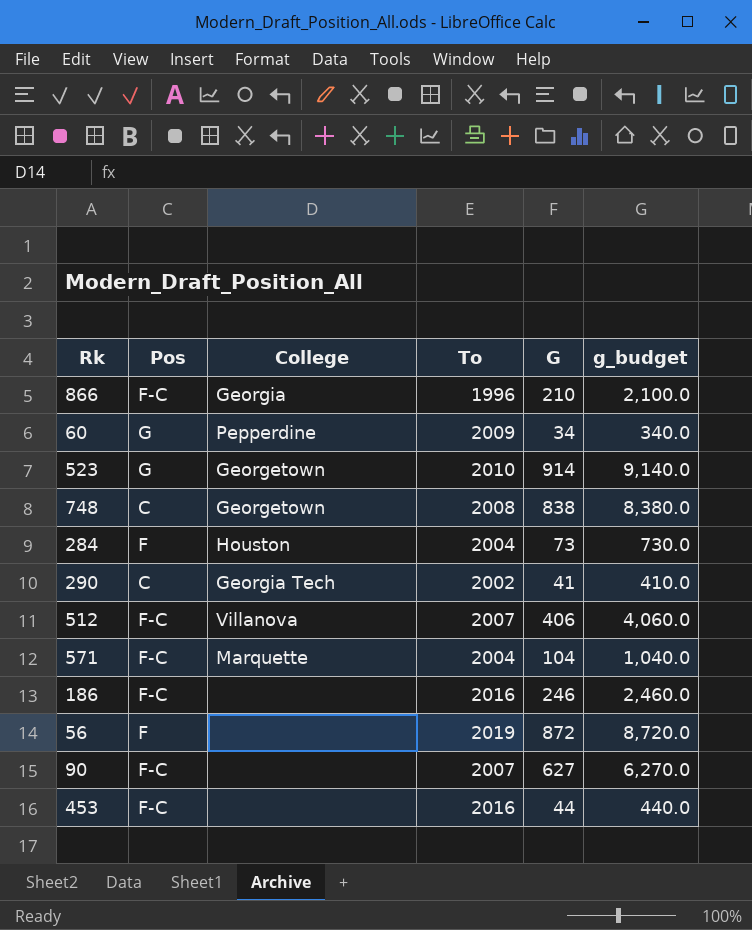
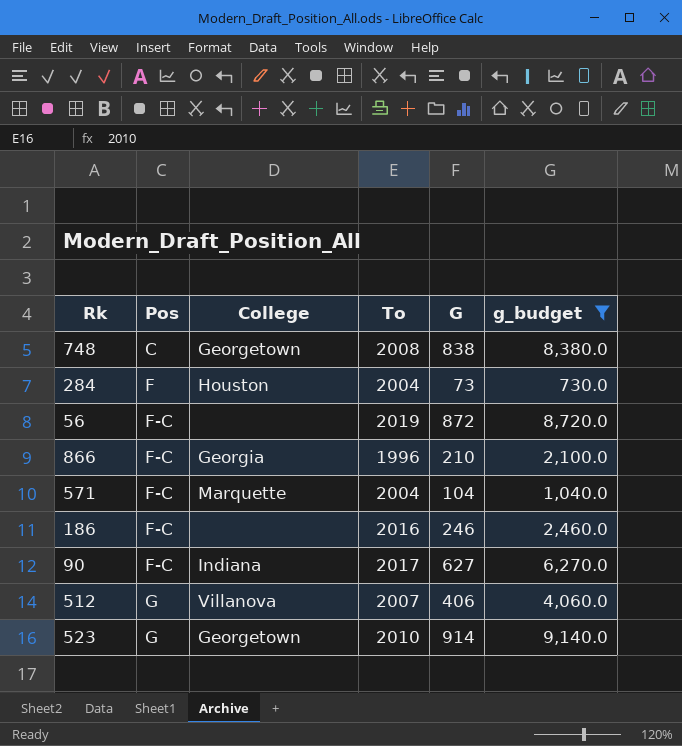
filter: none -> g_budget >= 730.0
row order: none -> Pos ascending
56 | Pos: F -> F-C
90 | College: none -> Indiana
90 | To: 2007 -> 2017
512 | Pos: F-C -> G

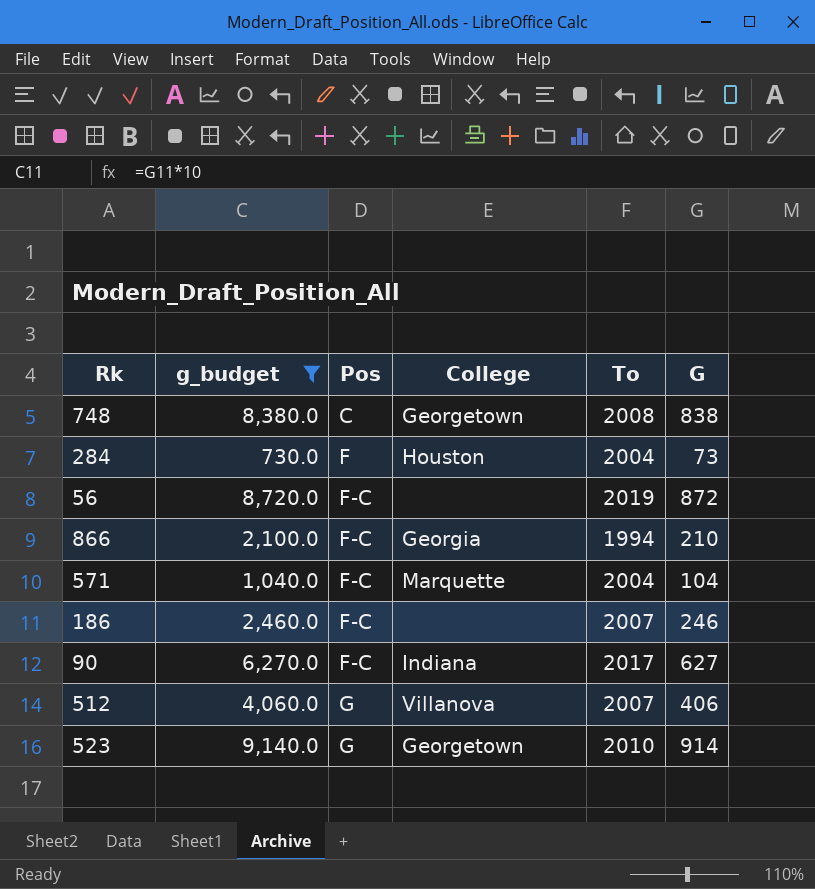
column g_budget | position: 6 -> 2
866 | To: 1996 -> 1994
186 | To: 2016 -> 2007

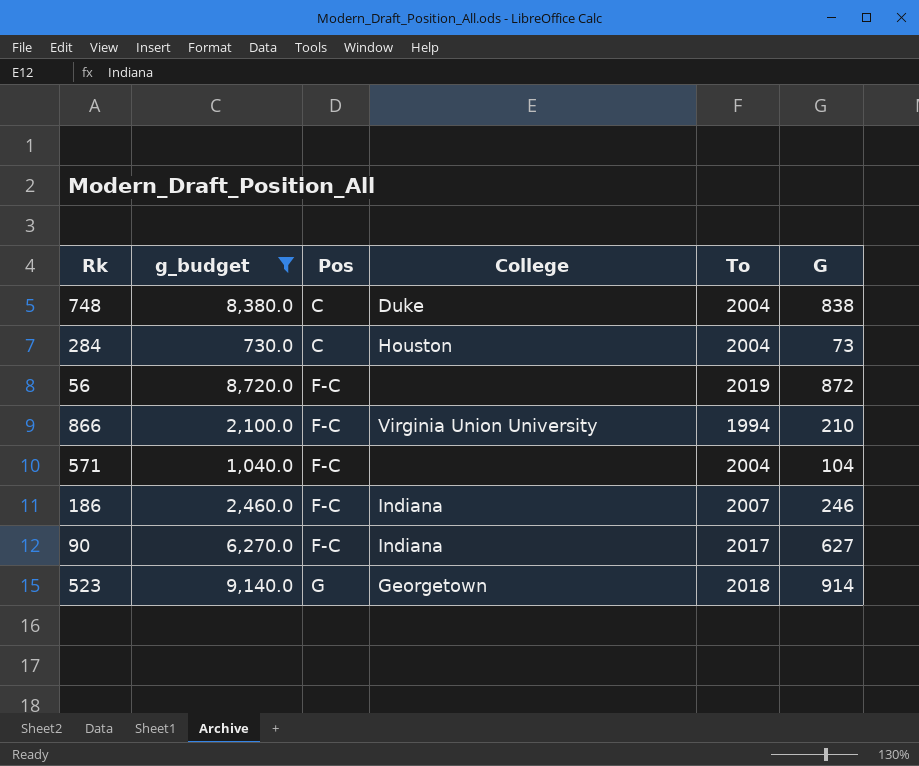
row 512: 4,060.0 | G | Villanova | 2007 | 406 -> none
748 | College: Georgetown -> Duke
748 | To: 2008 -> 2004
284 | Pos: F -> C
866 | College: Georgia -> Virginia Union University
571 | College: Marquette -> none
186 | College: none -> Indiana
523 | To: 2010 -> 2018

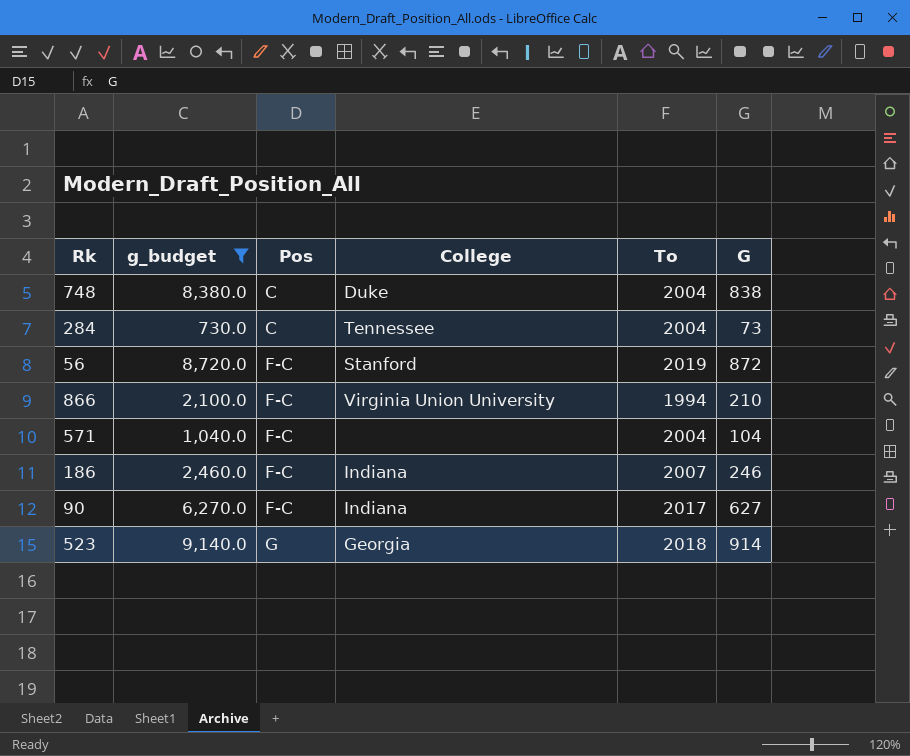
284 | College: Houston -> Tennessee
56 | College: none -> Stanford
523 | College: Georgetown -> Georgia

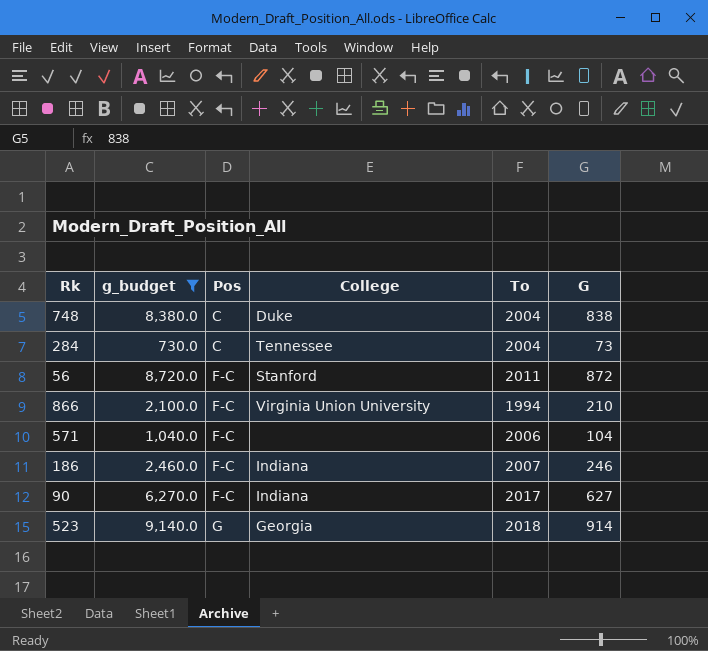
56 | To: 2019 -> 2011
571 | To: 2004 -> 2006

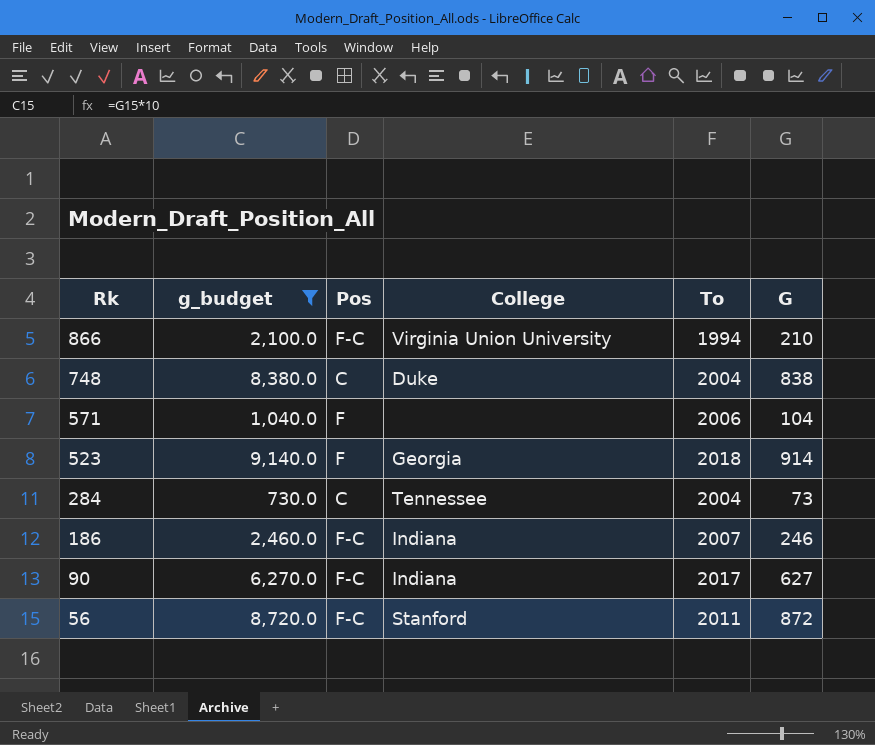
row order: Pos ascending -> Rk descending
571 | Pos: F-C -> F
523 | Pos: G -> F

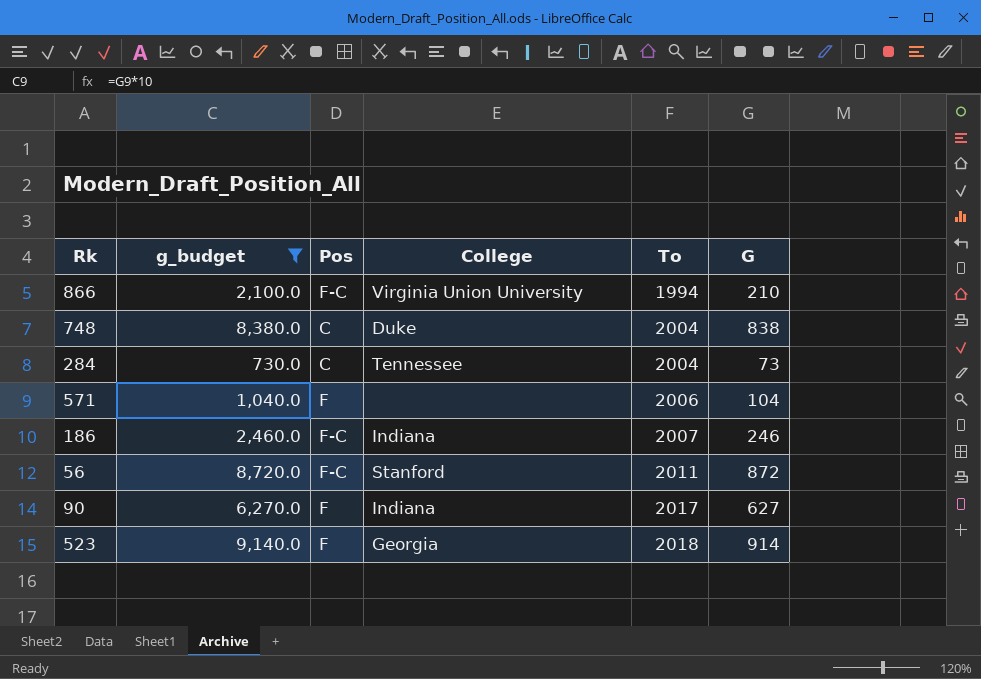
row order: Rk descending -> To ascending
90 | Pos: F-C -> F

